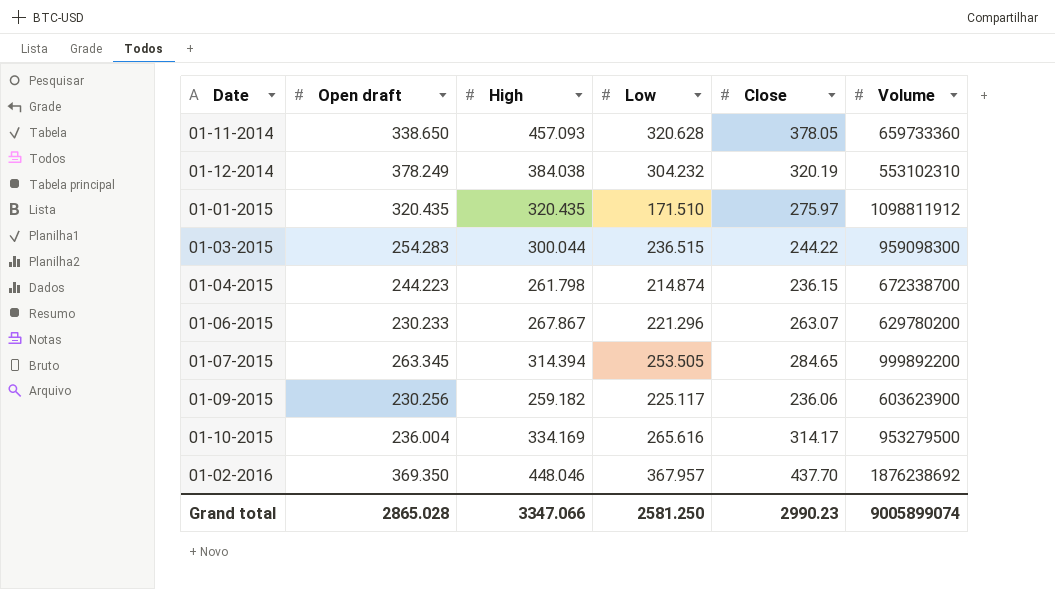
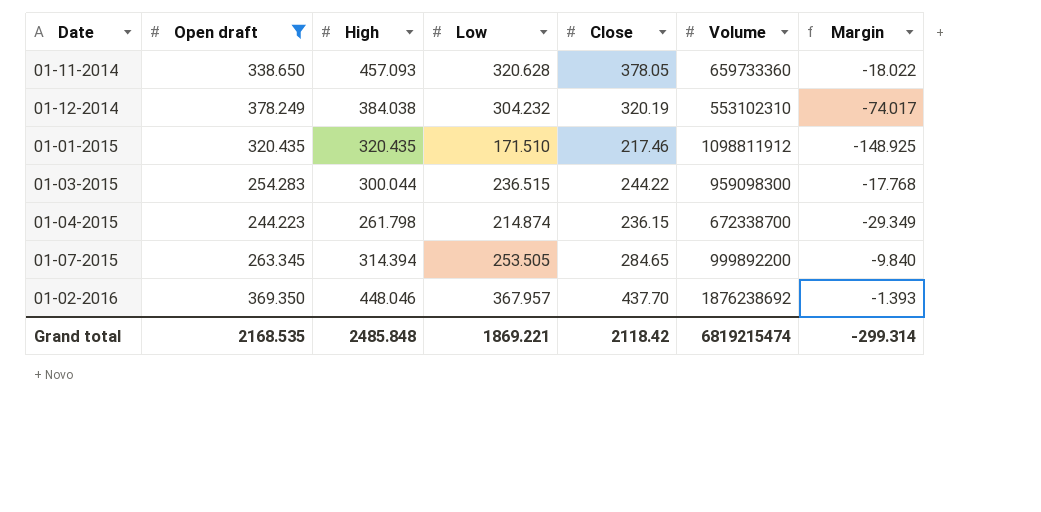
filter: none -> Open draft >= 244.223
column Margin | formula: none -> [Low] - [Open draft]
01-01-2015 | Close: 275.97 -> 217.46
Grand total | Open draft: 2865.028 -> 2168.535
Grand total | High: 3347.066 -> 2485.848
Grand total | Low: 2581.250 -> 1869.221
Grand total | Close: 2990.23 -> 2118.42
Grand total | Volume: 9005899074 -> 6819215474

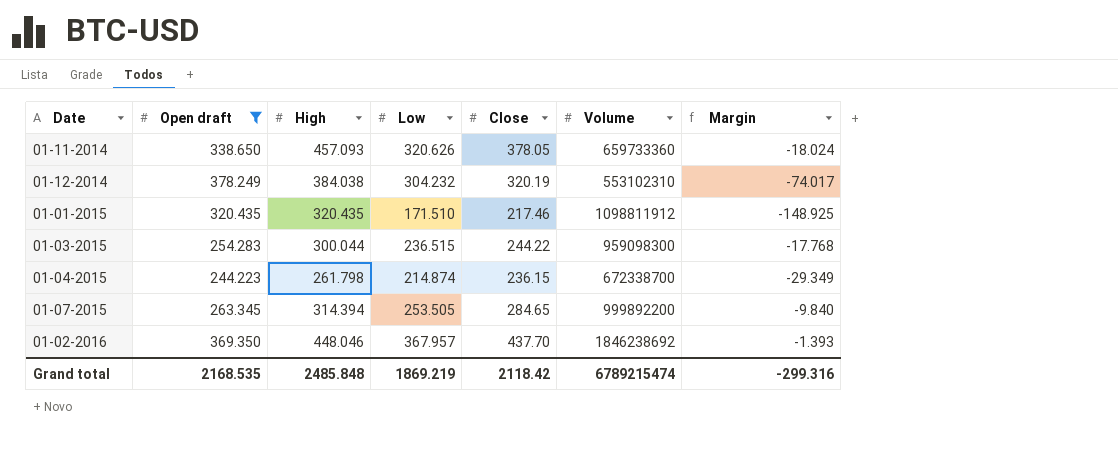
01-11-2014 | Low: 320.628 -> 320.626
01-11-2014 | Margin: -18.022 -> -18.024
01-02-2016 | Volume: 1876238692 -> 1846238692
Grand total | Low: 1869.221 -> 1869.219
Grand total | Volume: 6819215474 -> 6789215474
Grand total | Margin: -299.314 -> -299.316

